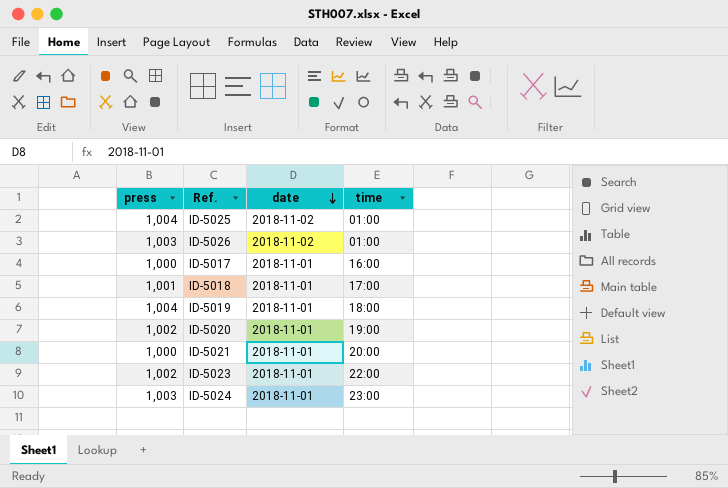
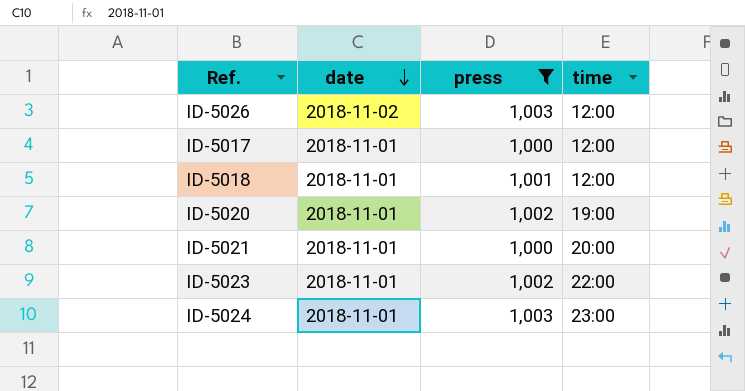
filter: none -> press != 1,004
column press | position: 1 -> 3
ID-5026 | time: 01:00 -> 12:00
ID-5017 | time: 16:00 -> 12:00
ID-5018 | time: 17:00 -> 12:00

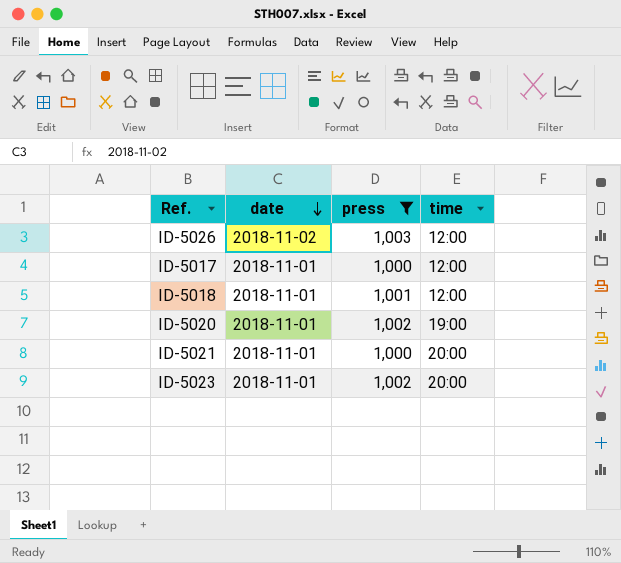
row ID-5024: 2018-11-01 | 1,003 | 23:00 -> none
ID-5023 | time: 22:00 -> 20:00

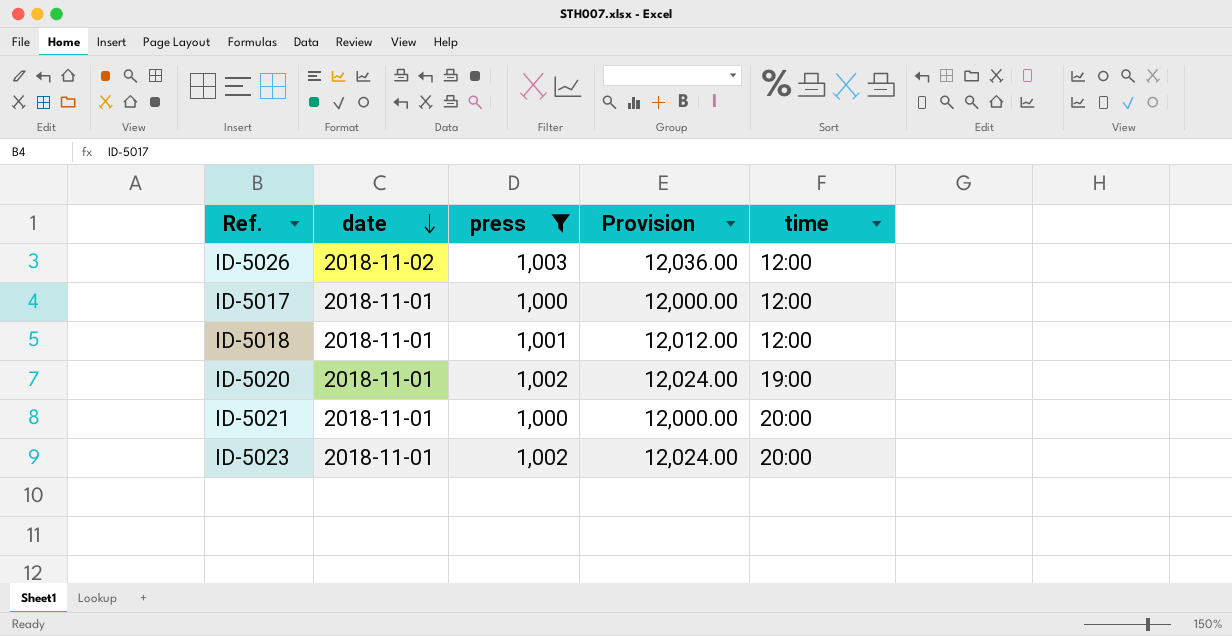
column Provision | formula: none -> [press] * 12

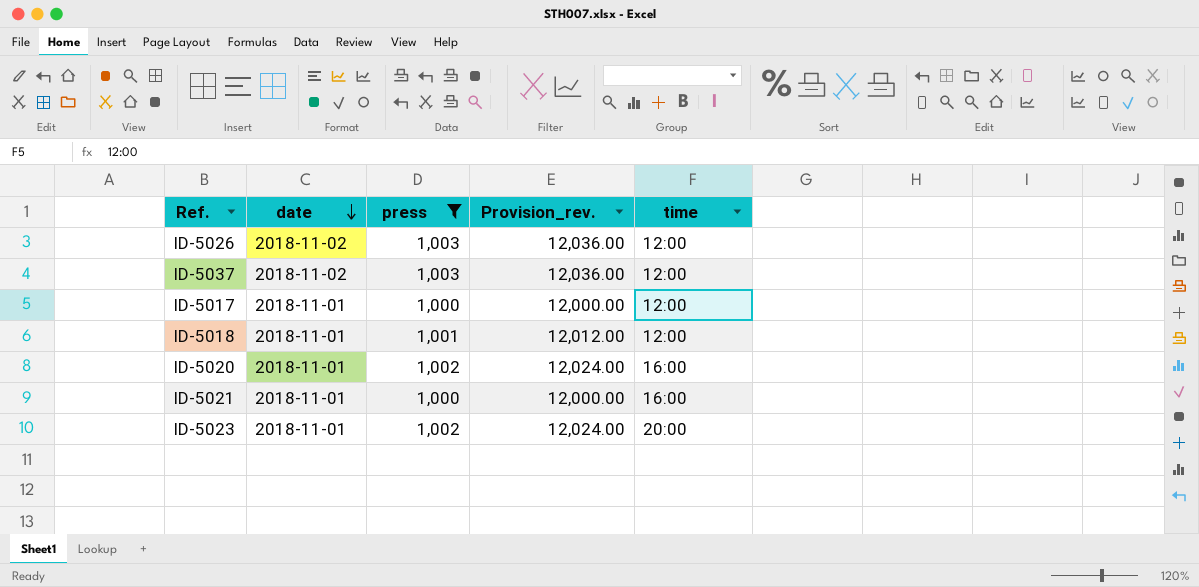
column name: Provision -> Provision_rev.
row ID-5037: none -> 2018-11-02 | 1,003 | 12,036.00 | 12:00
ID-5020 | time: 19:00 -> 16:00
ID-5021 | time: 20:00 -> 16:00

